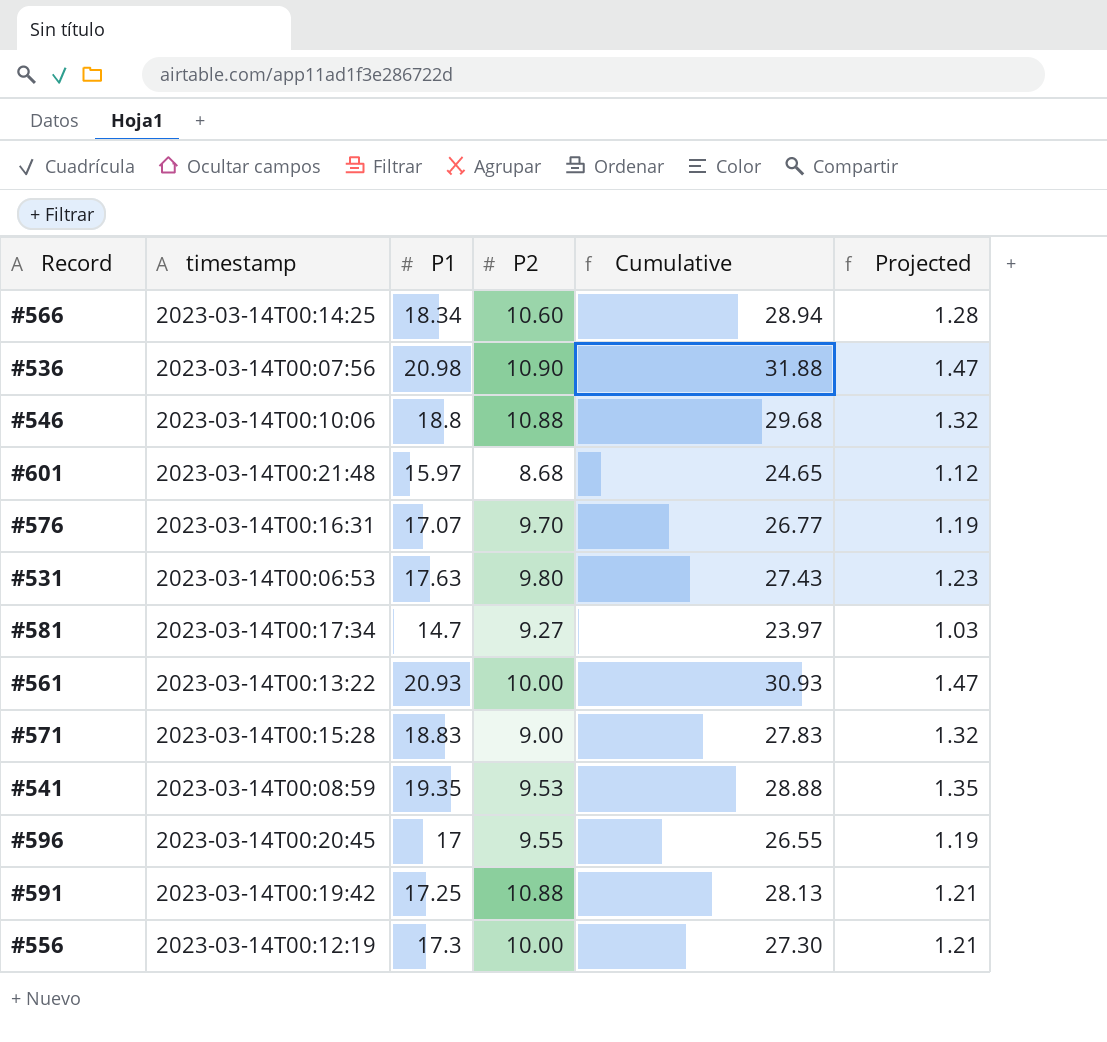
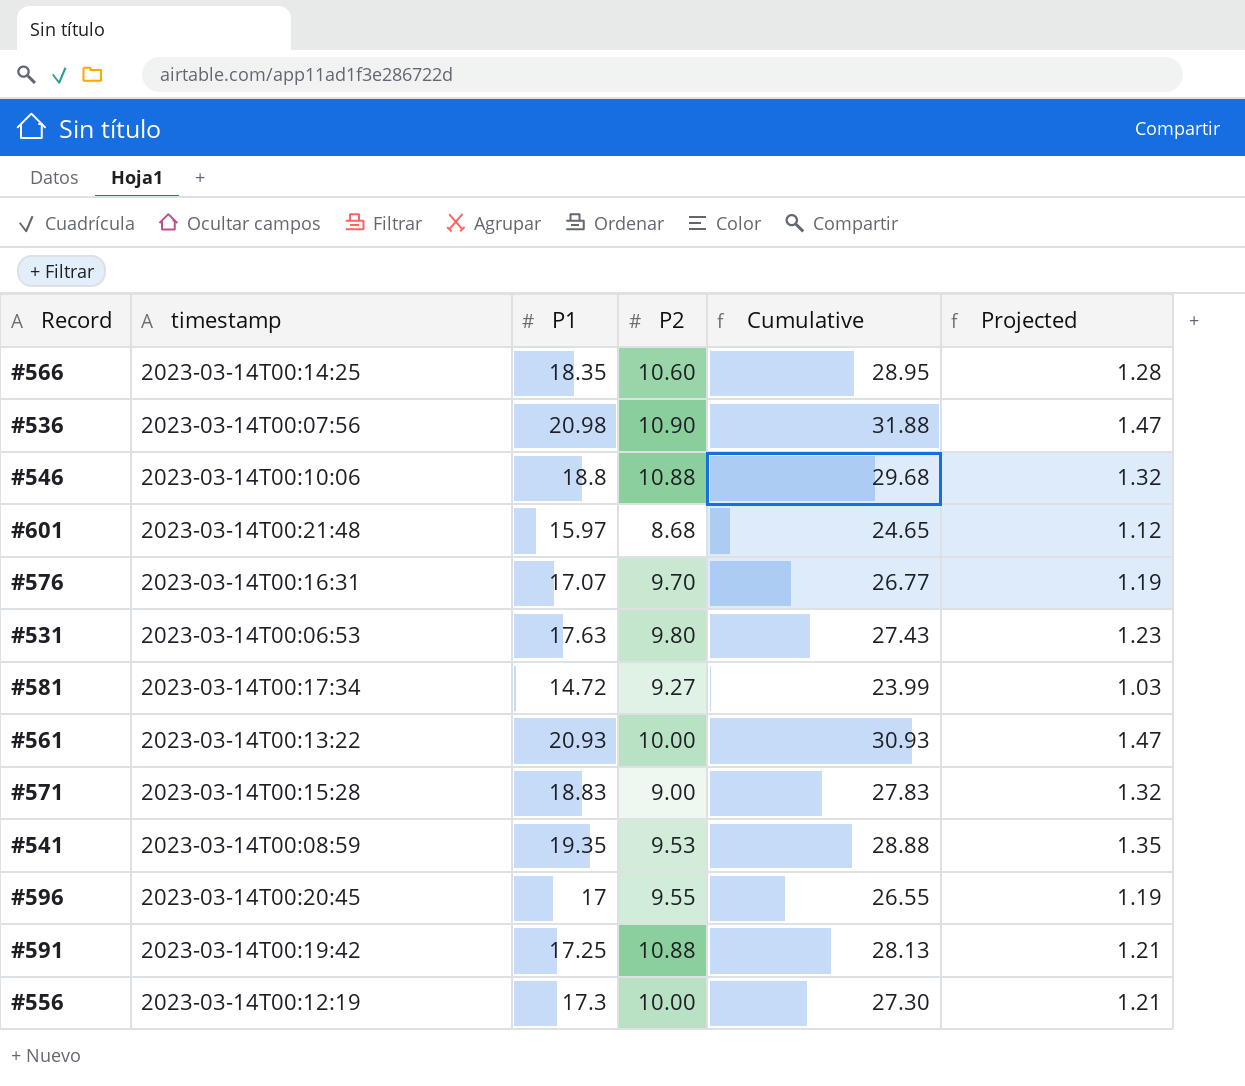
#566 | P1: 18.34 -> 18.35
#566 | Cumulative: 28.94 -> 28.95
#581 | P1: 14.7 -> 14.72
#581 | Cumulative: 23.97 -> 23.99

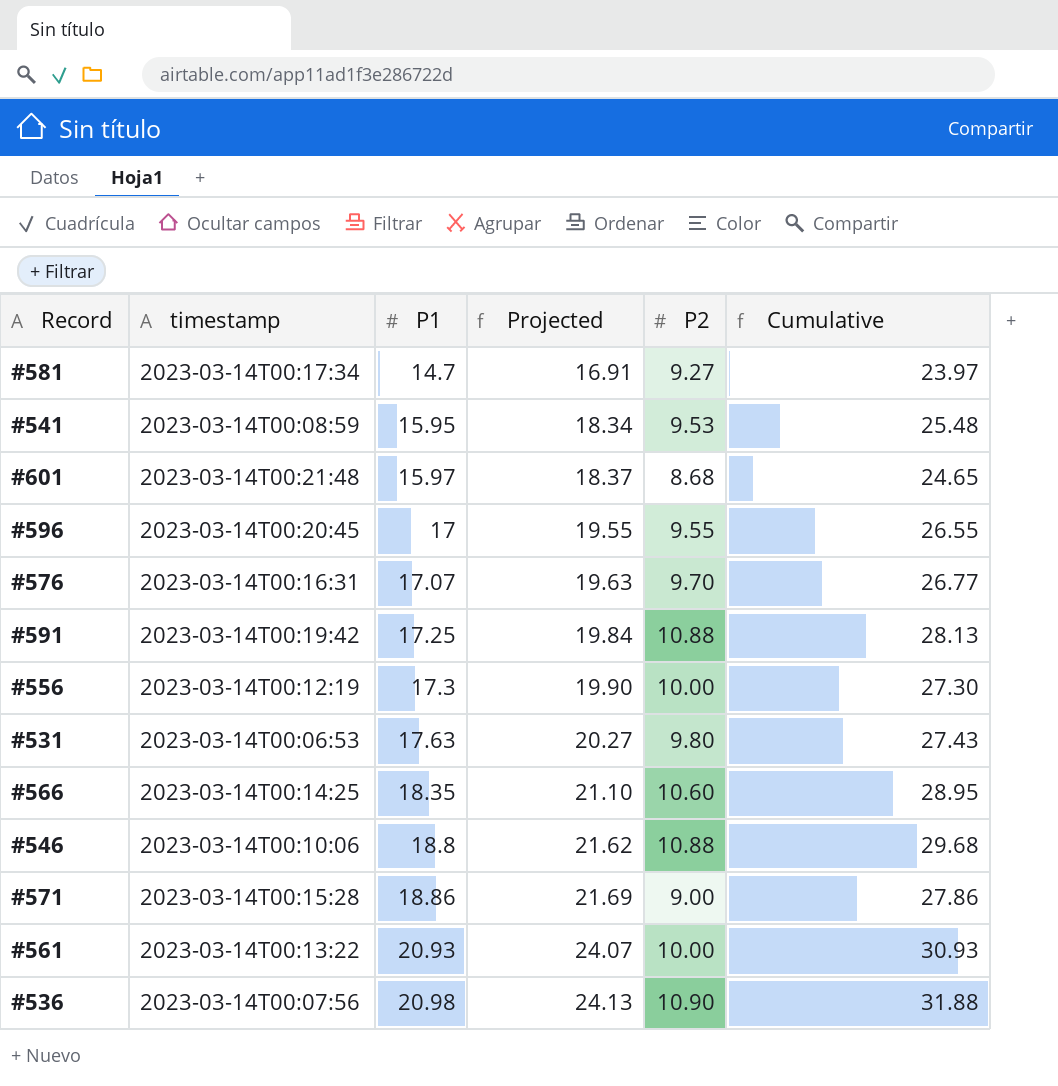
row order: none -> P1 ascending
column Projected | formula: [P1] * 0.07 -> [P1] * 1.15
column Projected | position: 6 -> 4
#581 | P1: 14.72 -> 14.7
#581 | Cumulative: 23.99 -> 23.97
#541 | P1: 19.35 -> 15.95
#541 | Cumulative: 28.88 -> 25.48
#571 | P1: 18.83 -> 18.86
#571 | Cumulative: 27.83 -> 27.86

